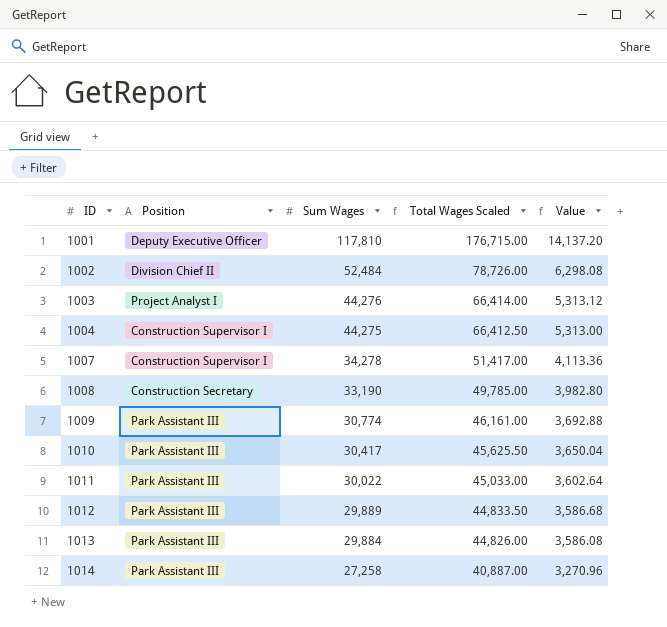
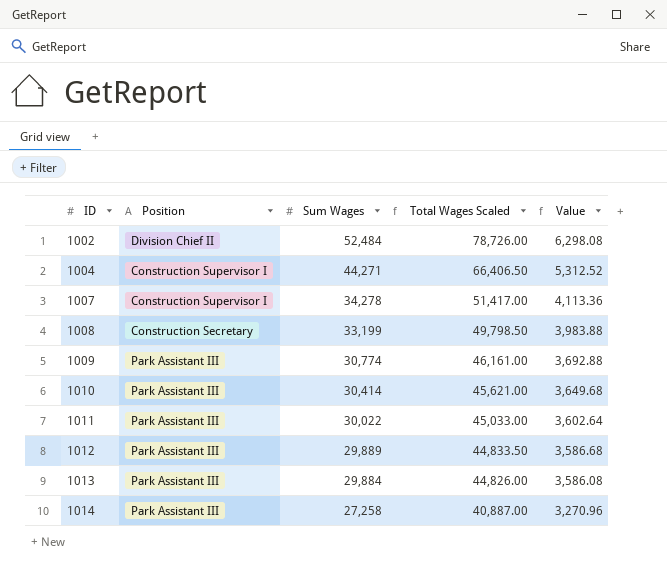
row 1001: Deputy Executive Officer | 117,810 | 176,715.00 | 14,137.20 -> none
row 1003: Project Analyst I | 44,276 | 66,414.00 | 5,313.12 -> none
1004 | Sum Wages: 44,275 -> 44,271
1004 | Total Wages Scaled: 66,412.50 -> 66,406.50
1004 | Value: 5,313.00 -> 5,312.52
1008 | Sum Wages: 33,190 -> 33,199
1008 | Total Wages Scaled: 49,785.00 -> 49,798.50
1008 | Value: 3,982.80 -> 3,983.88
1010 | Sum Wages: 30,417 -> 30,414
1010 | Total Wages Scaled: 45,625.50 -> 45,621.00
1010 | Value: 3,650.04 -> 3,649.68

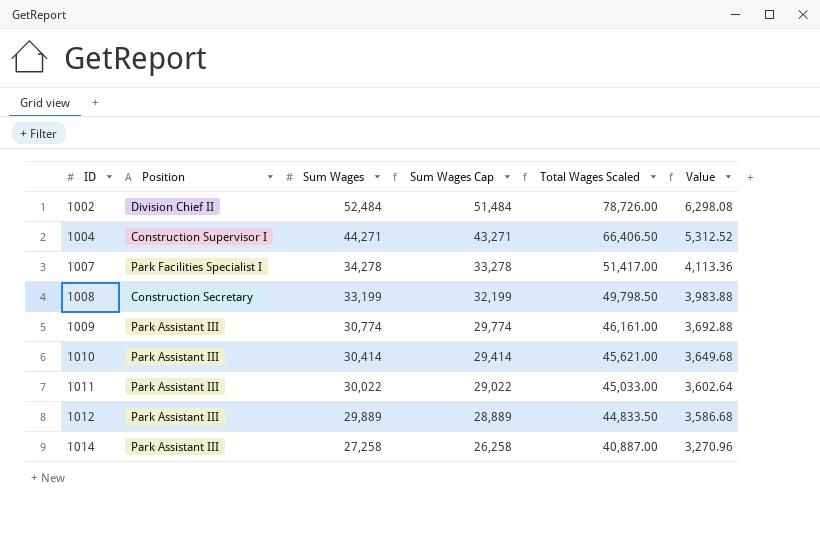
column Sum Wages Cap | formula: none -> [Sum Wages] - 1000
row 1013: Park Assistant III | 29,884 | 44,826.00 | 3,586.08 -> none
1007 | Position: Construction Supervisor I -> Park Facilities Specialist I

